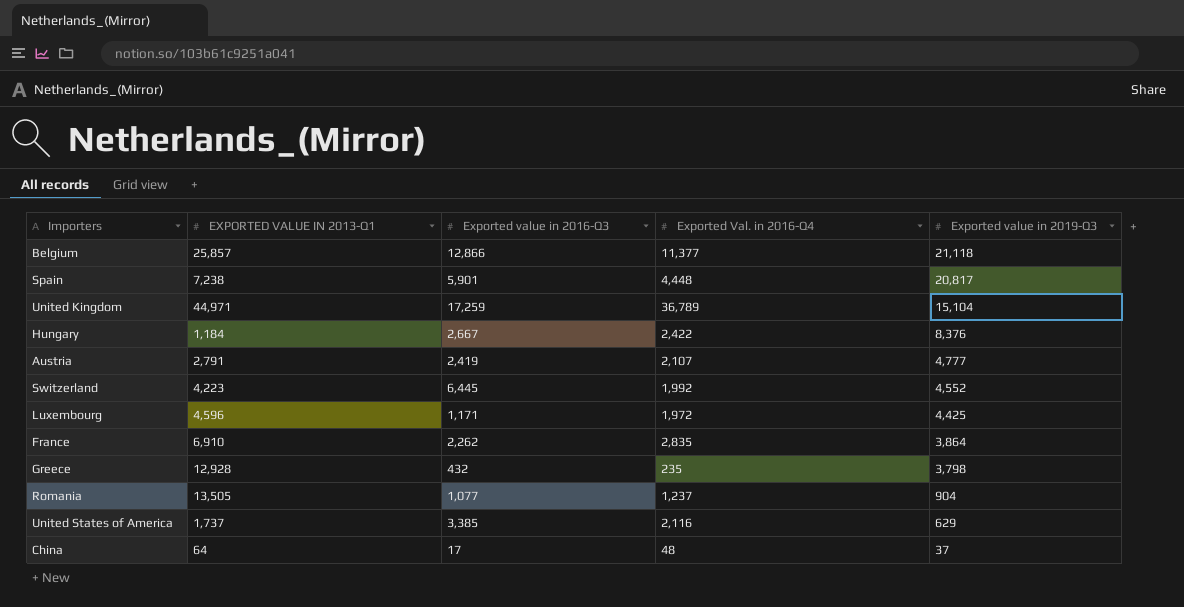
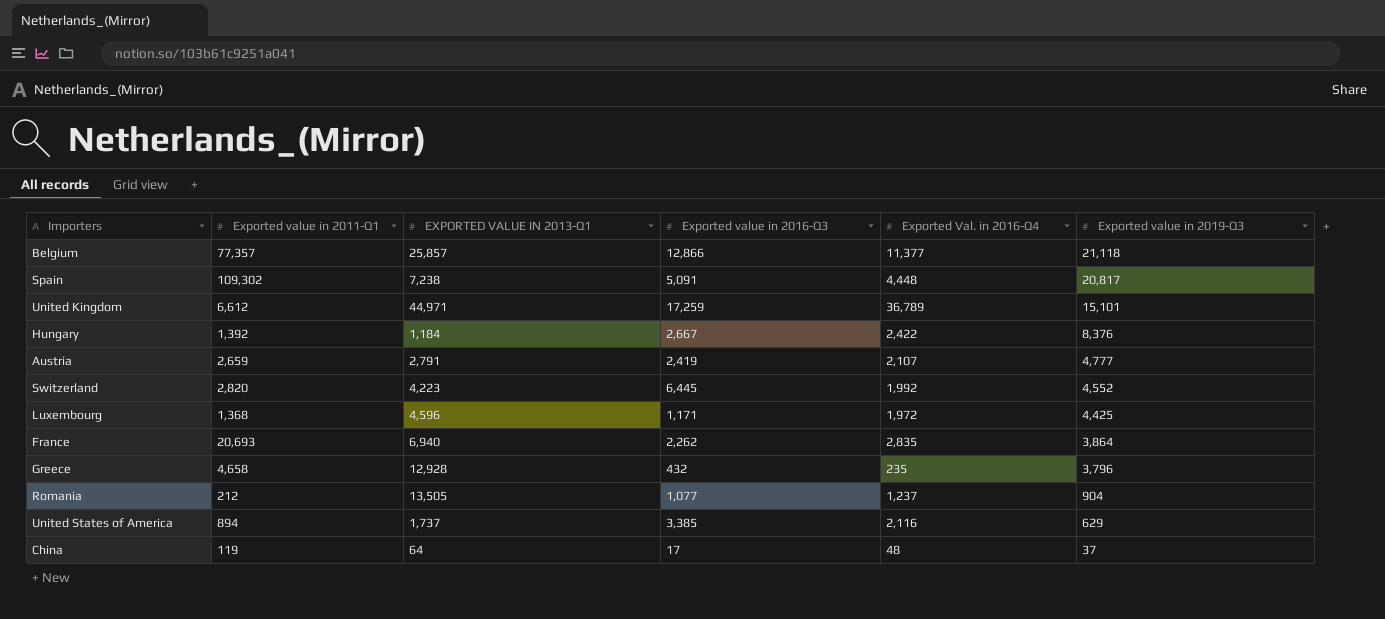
column Exported value in 2011-Q1 | position: none -> 2
Spain | Exported value in 2016-Q3: 5,901 -> 5,091
United Kingdom | Exported value in 2019-Q3: 15,104 -> 15,101
France | EXPORTED VALUE IN 2013-Q1: 6,910 -> 6,940
Greece | Exported value in 2019-Q3: 3,798 -> 3,796

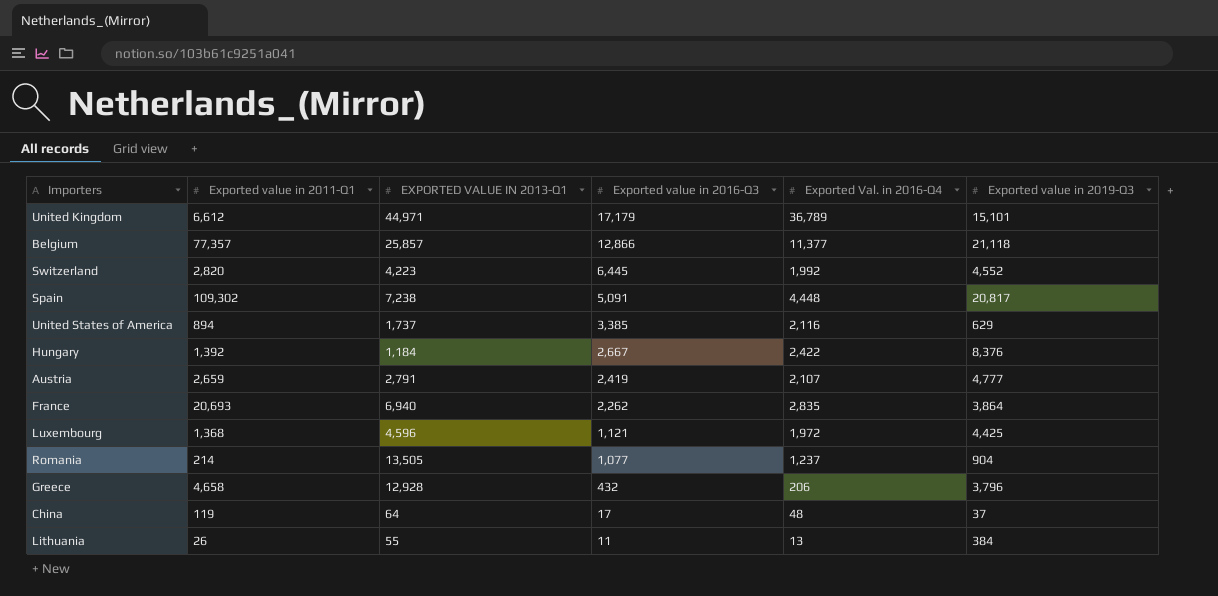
row order: Exported value in 2019-Q3 descending -> Exported value in 2016-Q3 descending
United Kingdom | Exported value in 2016-Q3: 17,259 -> 17,179
Luxembourg | Exported value in 2016-Q3: 1,171 -> 1,121
Romania | Exported value in 2011-Q1: 212 -> 214
Greece | Exported Val. in 2016-Q4: 235 -> 206
row Lithuania: none -> 26 | 55 | 11 | 13 | 384

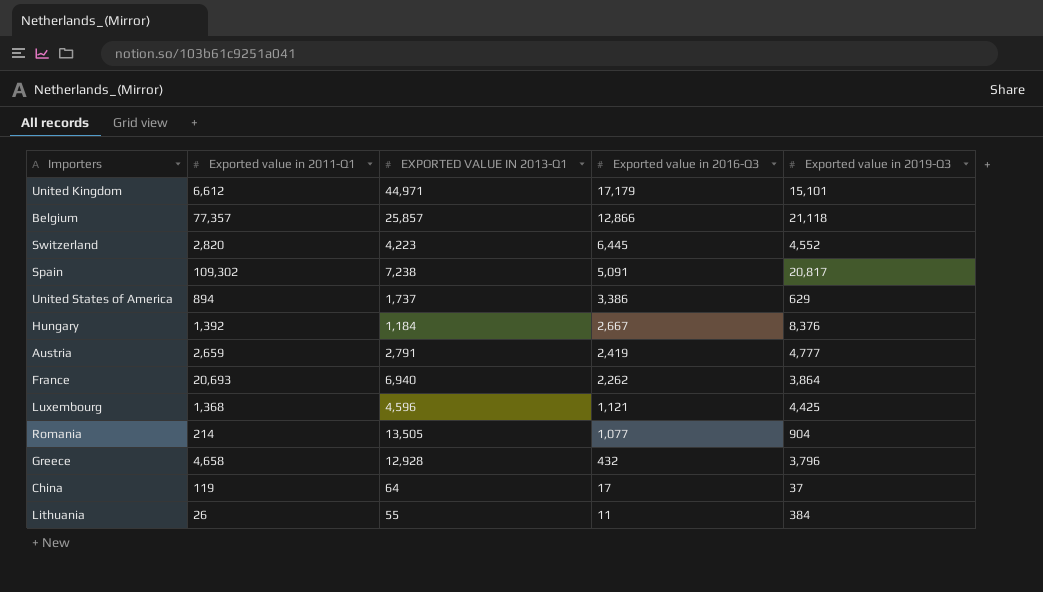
column Exported Val. in 2016-Q4 | position: 5 -> none
United States of America | Exported value in 2016-Q3: 3,385 -> 3,386

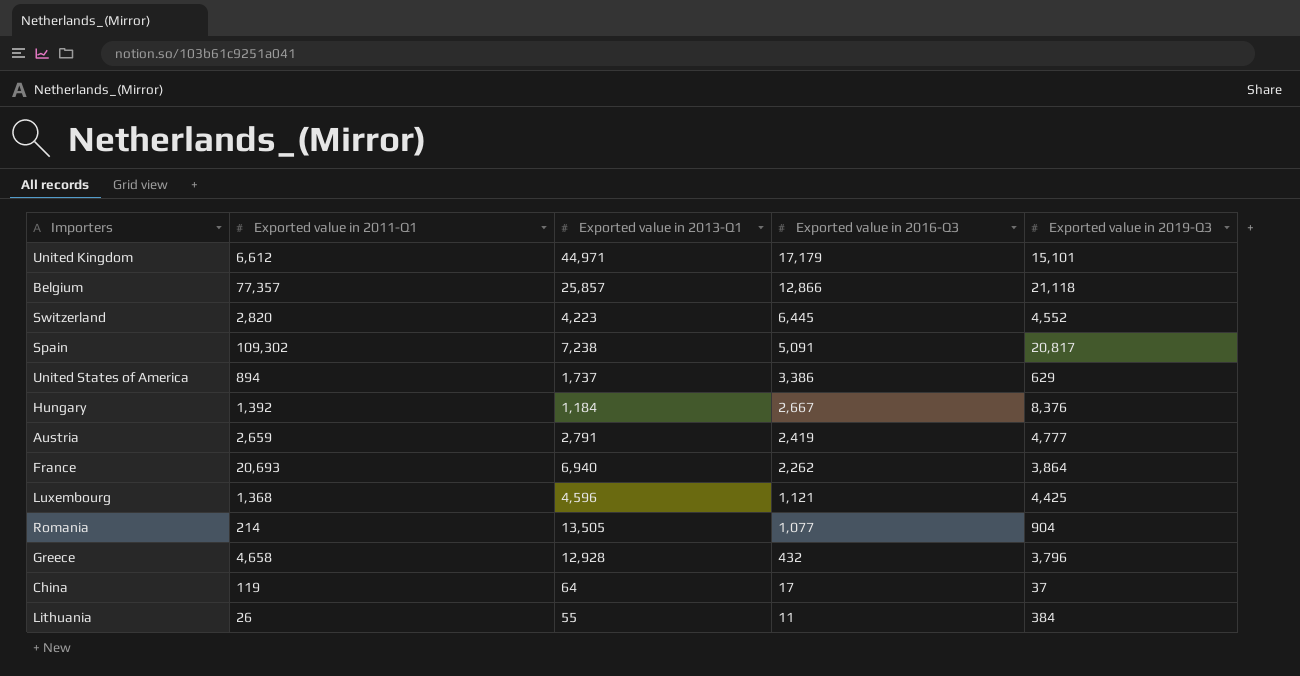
column name: EXPORTED VALUE IN 2013-Q1 -> Exported value in 2013-Q1

